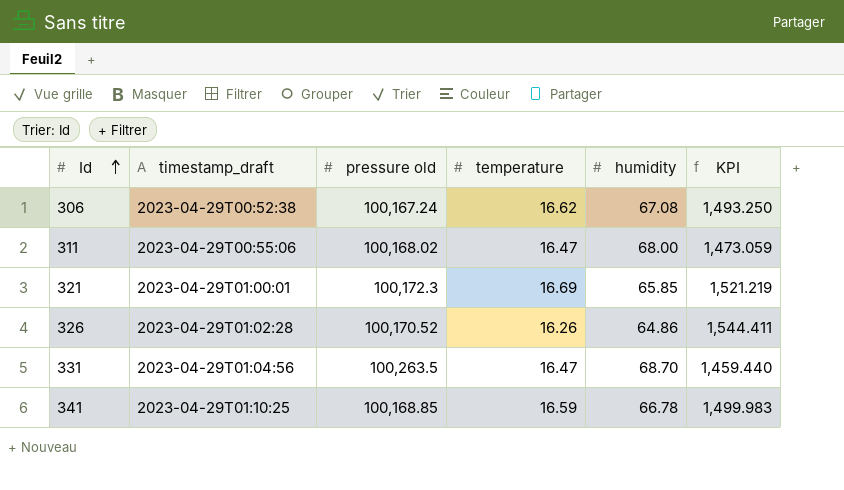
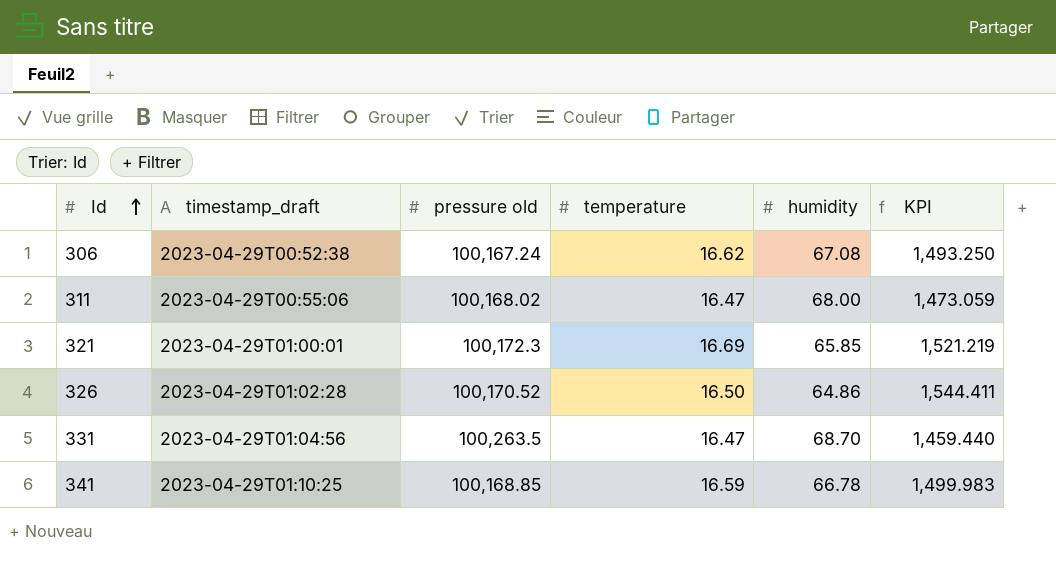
326 | temperature: 16.26 -> 16.50

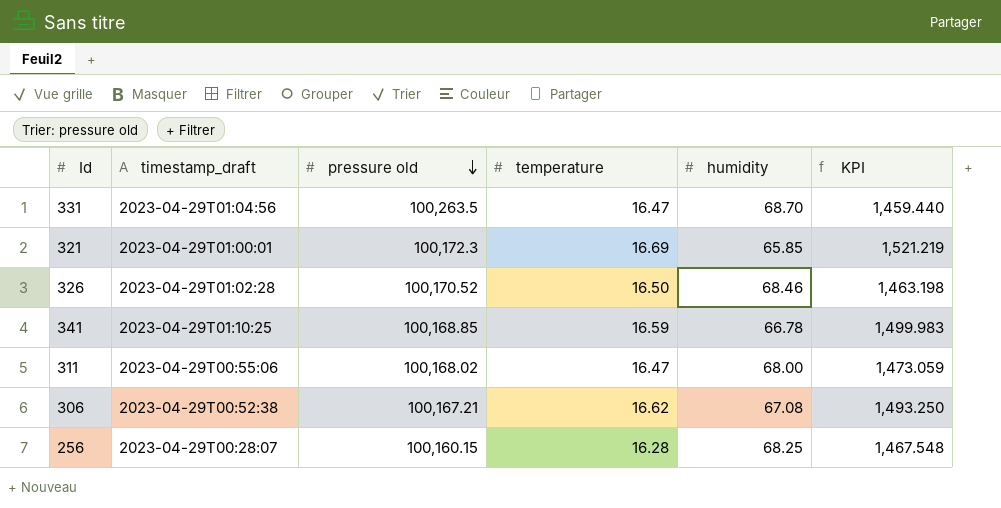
row order: Id ascending -> pressure old descending
326 | humidity: 64.86 -> 68.46
326 | KPI: 1,544.411 -> 1,463.198
306 | pressure old: 100,167.24 -> 100,167.21
row 256: none -> 2023-04-29T00:28:07 | 100,160.15 | 16.28 | 68.25 | 1,467.548

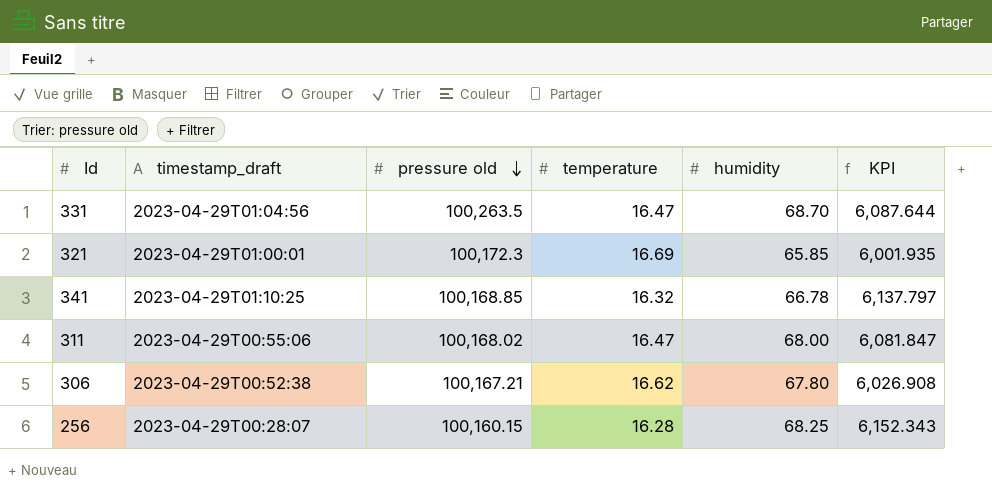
column KPI | formula: [pressure old] / [humidity] -> [pressure old] / [temperature]
row 326: 2023-04-29T01:02:28 | 100,170.52 | 16.50 | 68.46 | 1,463.198 -> none
341 | temperature: 16.59 -> 16.32
306 | humidity: 67.08 -> 67.80

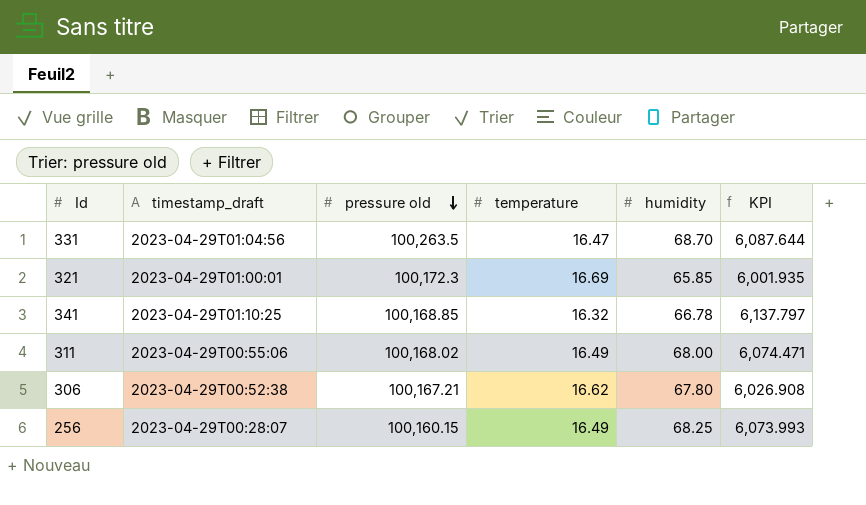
311 | temperature: 16.47 -> 16.49
311 | KPI: 6,081.847 -> 6,074.471
256 | temperature: 16.28 -> 16.49
256 | KPI: 6,152.343 -> 6,073.993

